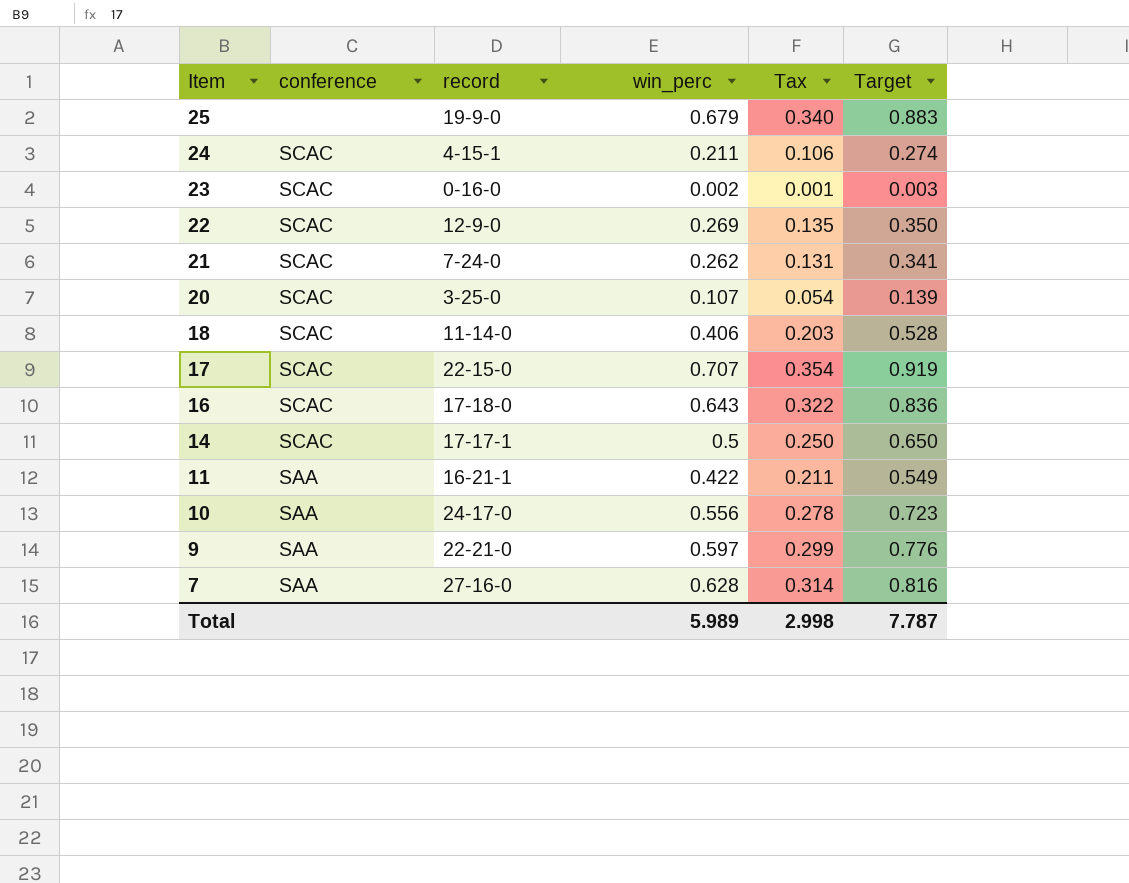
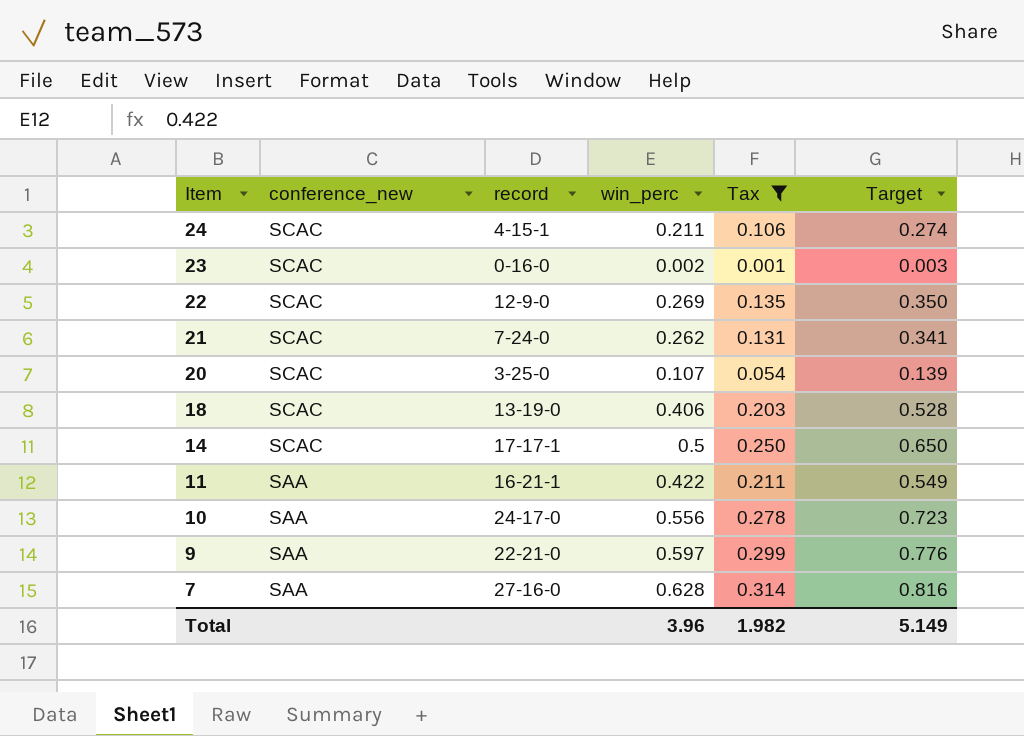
filter: none -> Tax <= 0.314
column name: conference -> conference_new
18 | record: 11-14-0 -> 13-19-0
Total | win_perc: 5.989 -> 3.96
Total | Tax: 2.998 -> 1.982
Total | Target: 7.787 -> 5.149

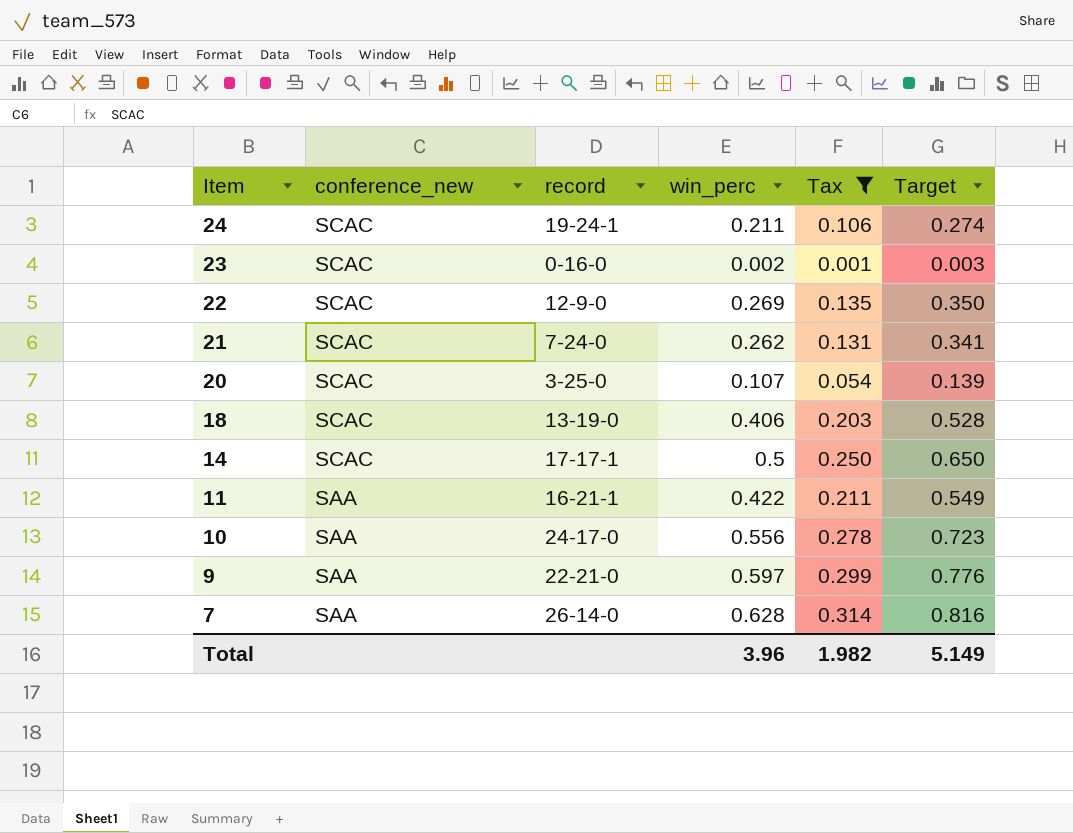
24 | record: 4-15-1 -> 19-24-1
7 | record: 27-16-0 -> 26-14-0

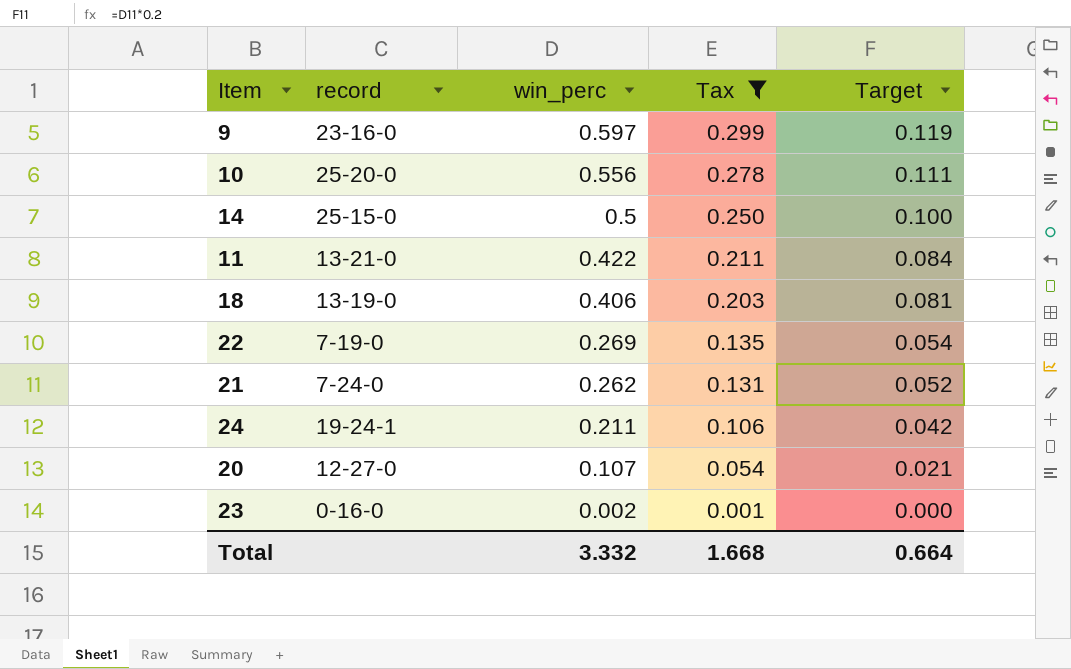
row order: Item descending -> win_perc descending
column conference_new | position: 2 -> none
column Target | formula: [win_perc] * 1.3 -> [win_perc] * 0.2
row 7: SAA | 26-14-0 | 0.628 | 0.314 | 0.816 -> none
9 | record: 22-21-0 -> 23-16-0
10 | record: 24-17-0 -> 25-20-0
14 | record: 17-17-1 -> 25-15-0
11 | record: 16-21-1 -> 13-21-0
22 | record: 12-9-0 -> 7-19-0
20 | record: 3-25-0 -> 12-27-0
Total | win_perc: 3.96 -> 3.332
Total | Tax: 1.982 -> 1.668
Total | Target: 5.149 -> 0.664

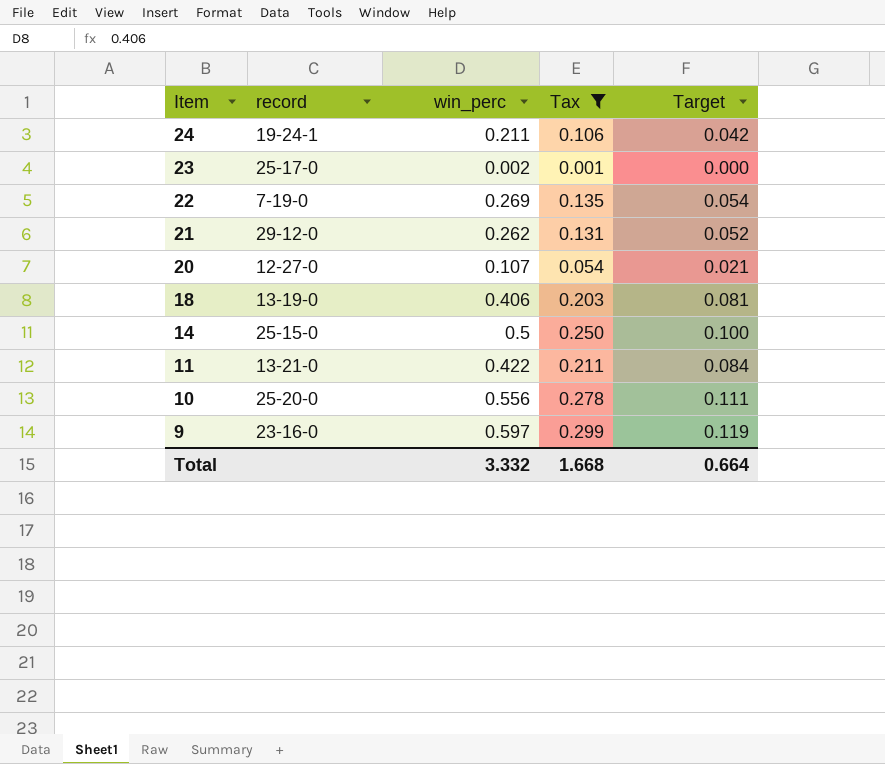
row order: win_perc descending -> Item descending
23 | record: 0-16-0 -> 25-17-0
21 | record: 7-24-0 -> 29-12-0

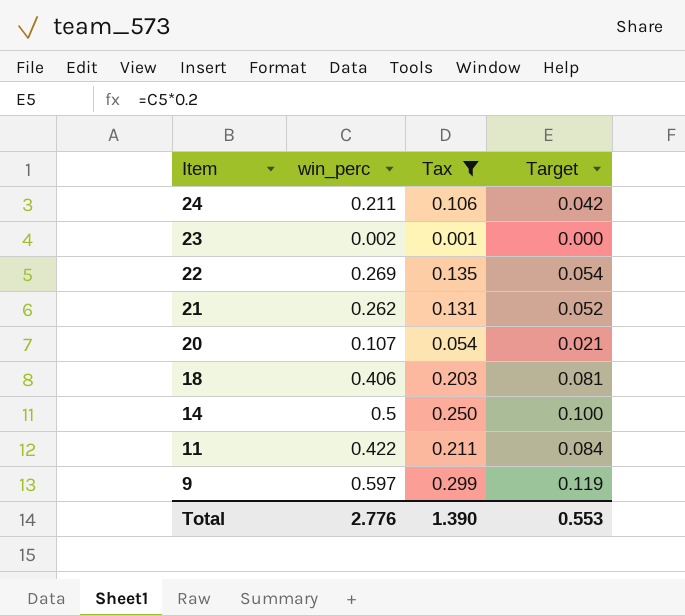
column record | position: 2 -> none
row 10: 25-20-0 | 0.556 | 0.278 | 0.111 -> none
Total | win_perc: 3.332 -> 2.776
Total | Tax: 1.668 -> 1.390
Total | Target: 0.664 -> 0.553

